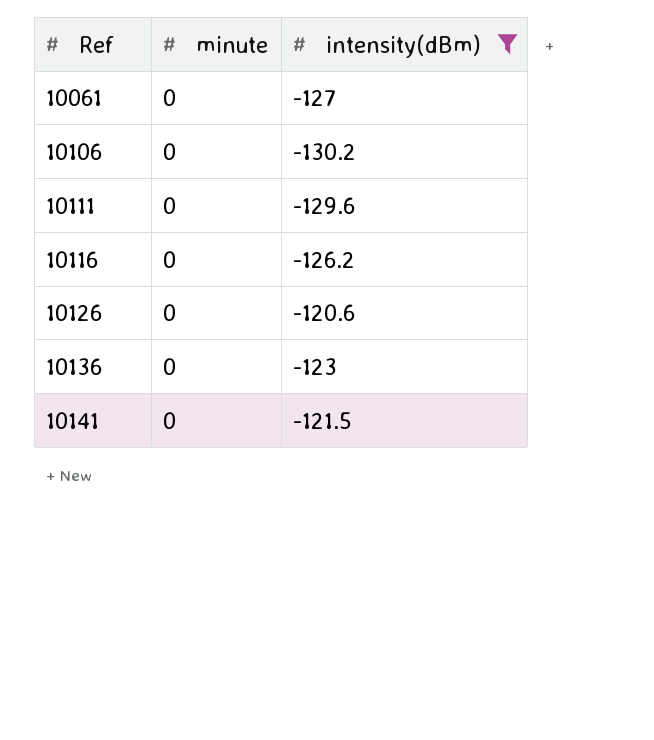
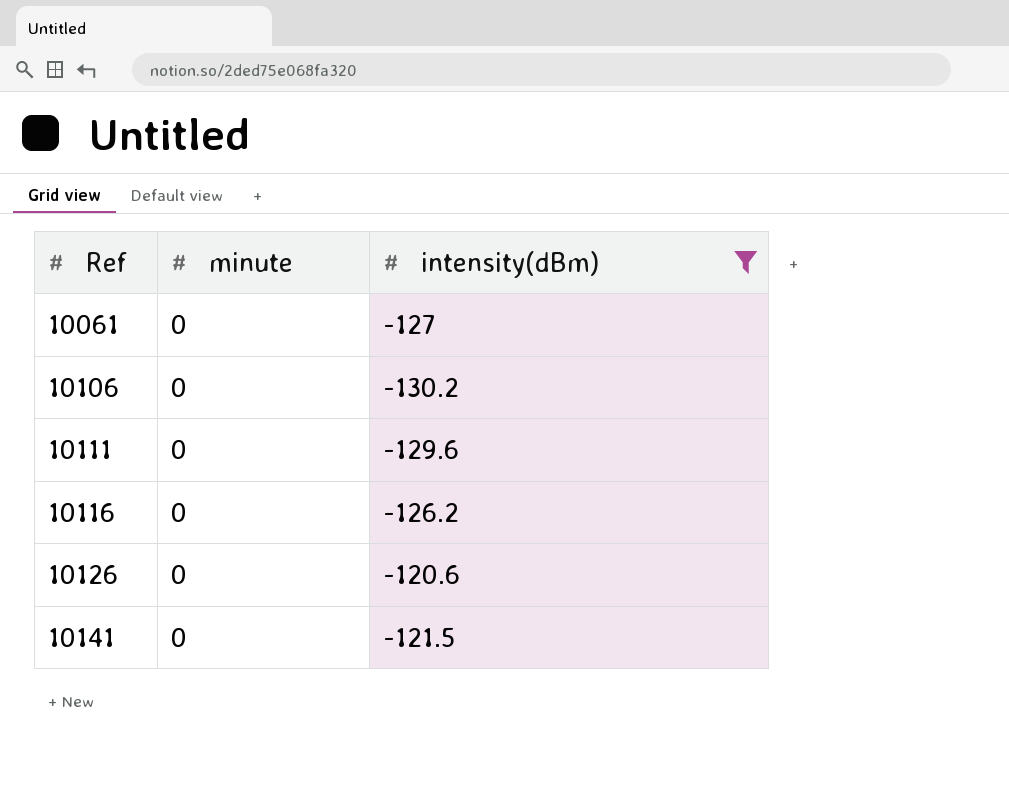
row 10136: 0 | -123 -> none

